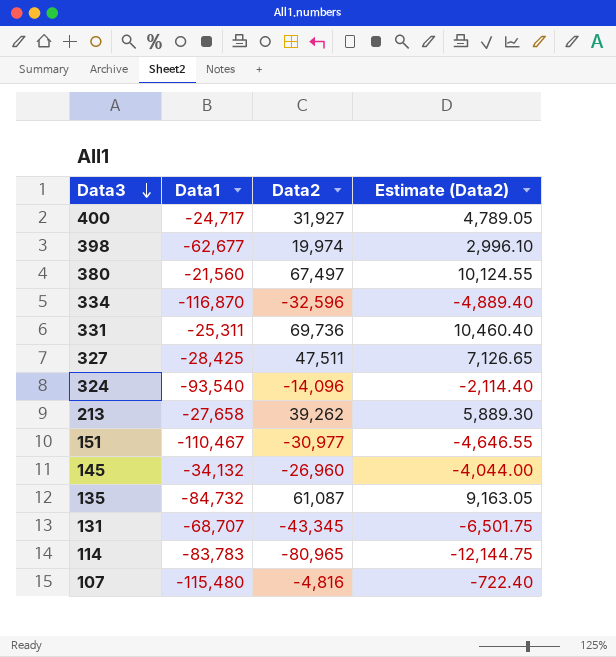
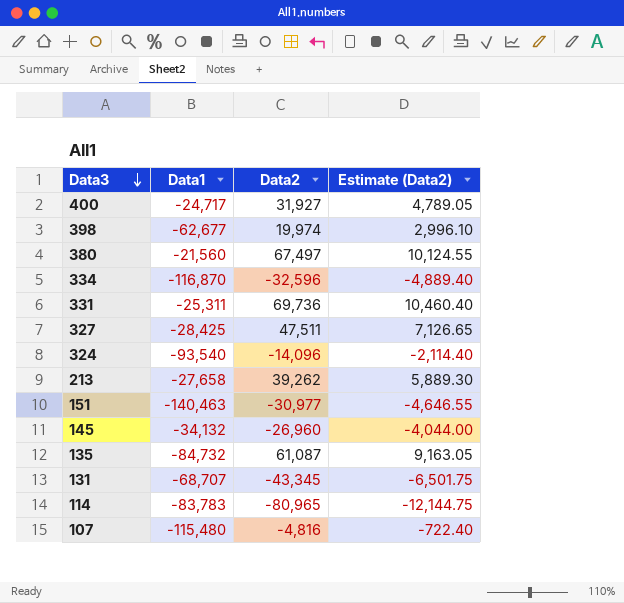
151 | Data1: -110,467 -> -140,463

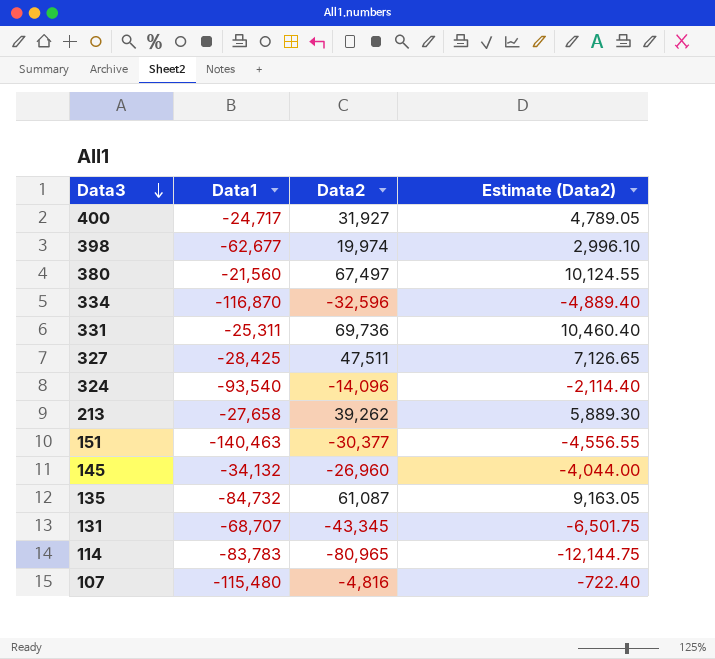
151 | Data2: -30,977 -> -30,377
151 | Estimate (Data2): -4,646.55 -> -4,556.55

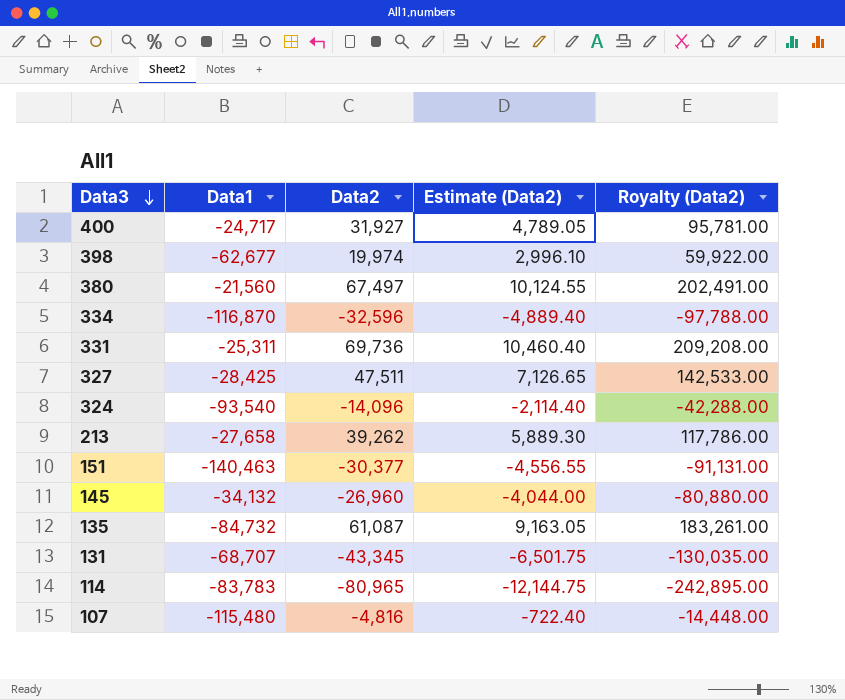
column Royalty (Data2) | formula: none -> [Data2] * 3

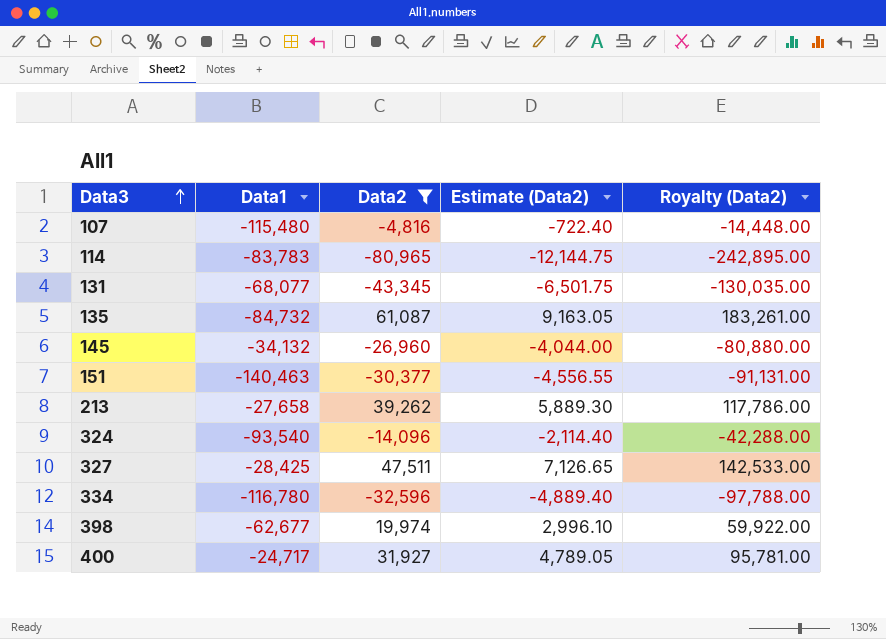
filter: none -> Data2 <= 61,087
row order: Data3 descending -> Data3 ascending
131 | Data1: -68,707 -> -68,077
334 | Data1: -116,870 -> -116,780

